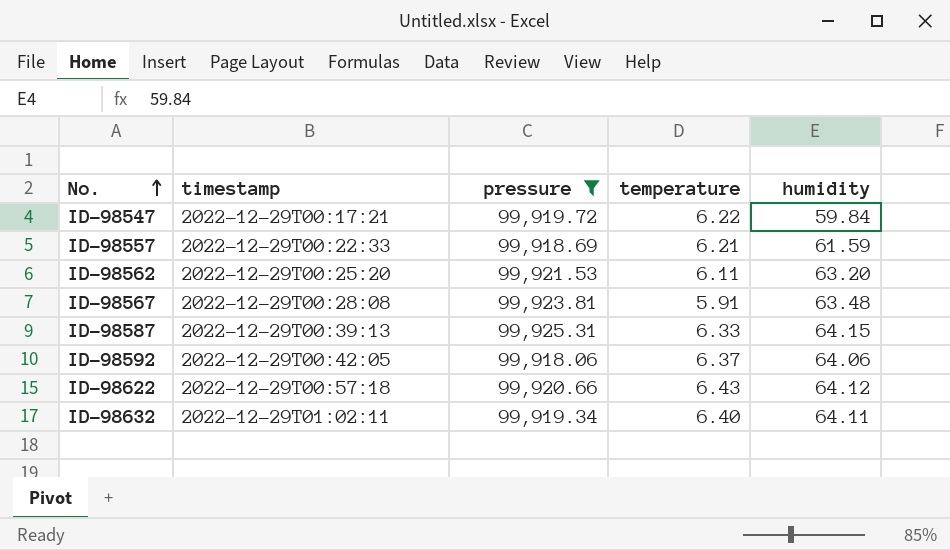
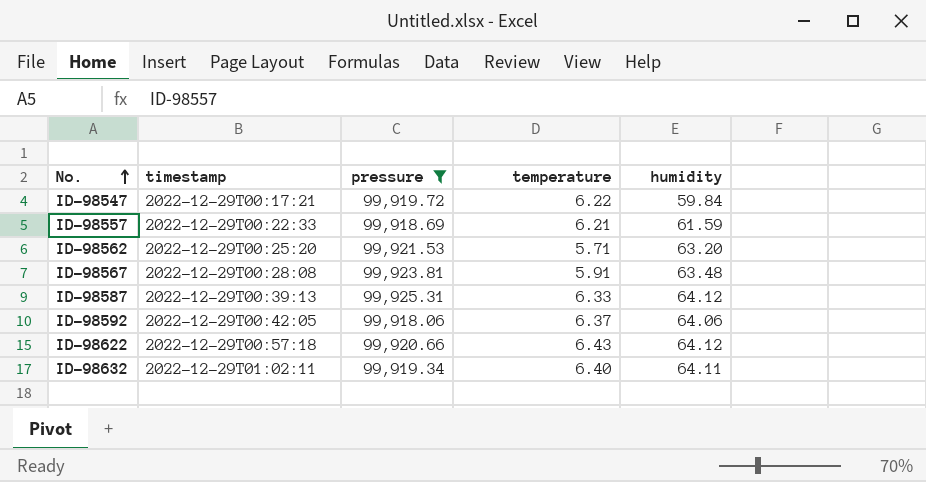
ID-98562 | temperature: 6.11 -> 5.71
ID-98587 | humidity: 64.15 -> 64.12

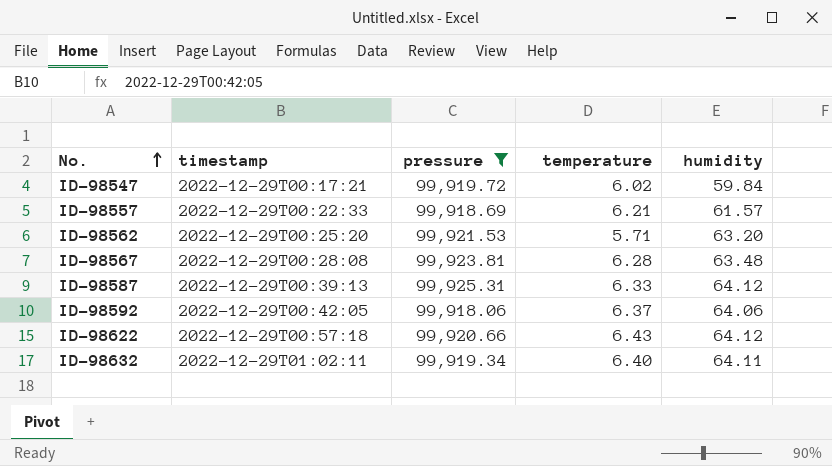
ID-98547 | temperature: 6.22 -> 6.02
ID-98557 | humidity: 61.59 -> 61.57
ID-98567 | temperature: 5.91 -> 6.28

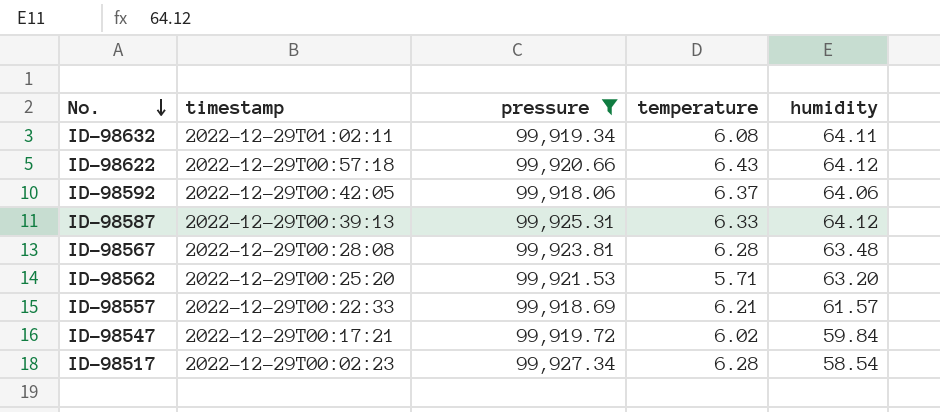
row order: No. ascending -> No. descending
ID-98632 | temperature: 6.40 -> 6.08
row ID-98517: none -> 2022-12-29T00:02:23 | 99,927.34 | 6.28 | 58.54

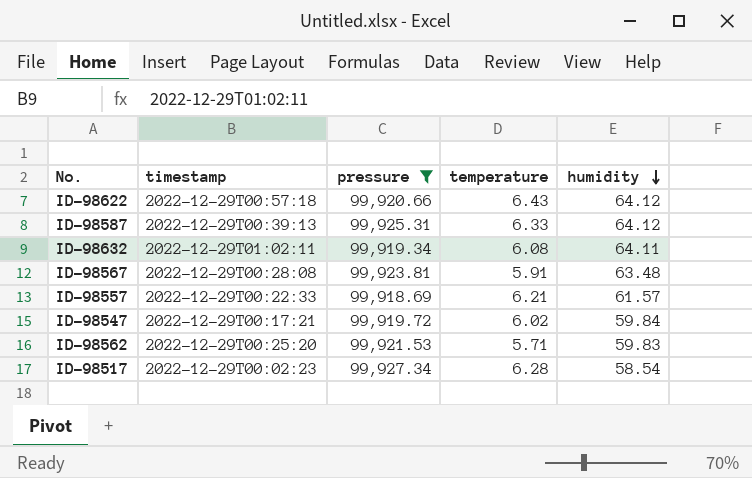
row order: No. descending -> humidity descending
row ID-98592: 2022-12-29T00:42:05 | 99,918.06 | 6.37 | 64.06 -> none
ID-98567 | temperature: 6.28 -> 5.91
ID-98562 | humidity: 63.20 -> 59.83

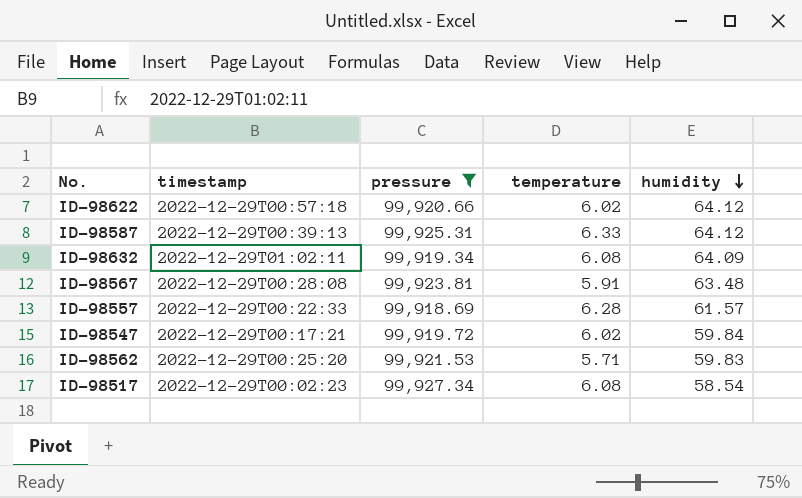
ID-98622 | temperature: 6.43 -> 6.02
ID-98632 | humidity: 64.11 -> 64.09
ID-98557 | temperature: 6.21 -> 6.28
ID-98517 | temperature: 6.28 -> 6.08

